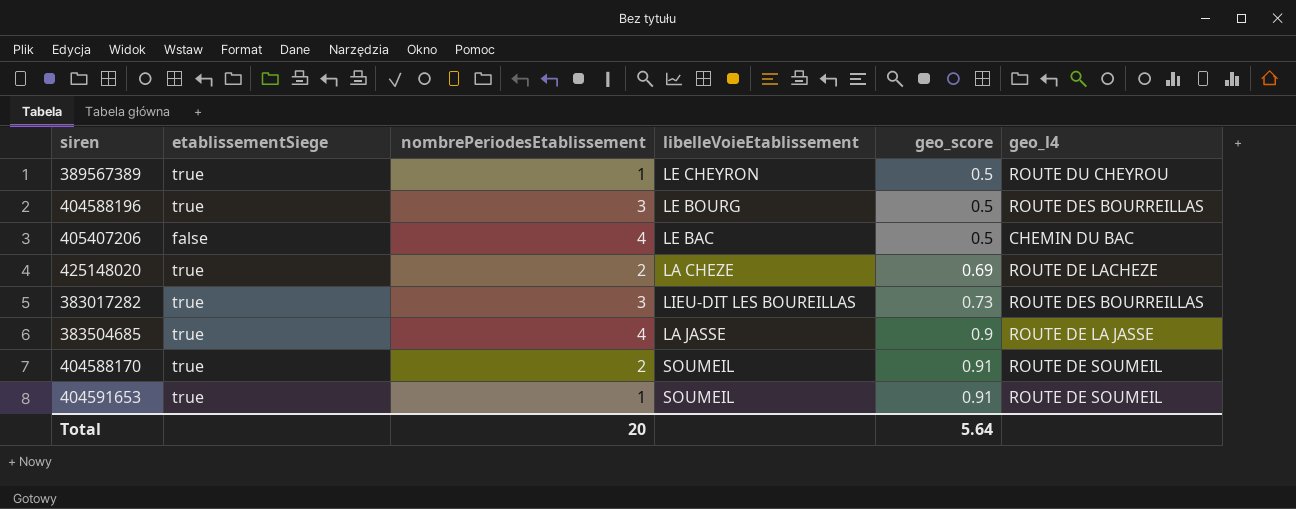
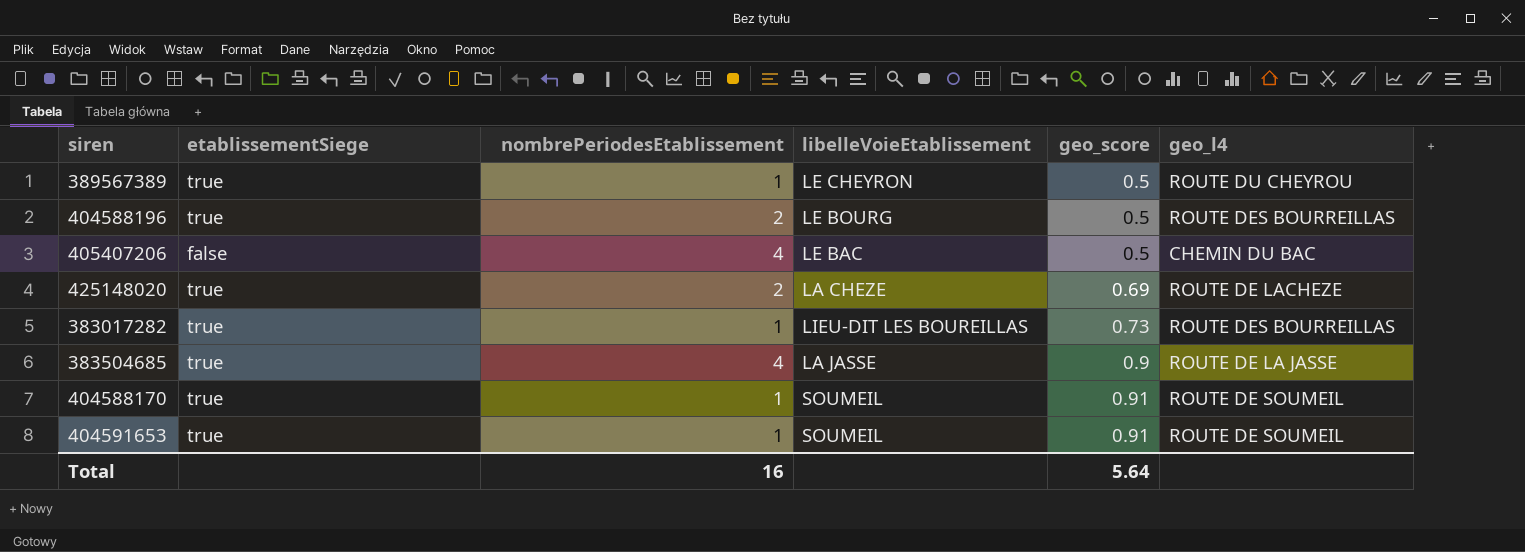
404588196 | nombrePeriodesEtablissement: 3 -> 2
383017282 | nombrePeriodesEtablissement: 3 -> 1
404588170 | nombrePeriodesEtablissement: 2 -> 1
Total | nombrePeriodesEtablissement: 20 -> 16

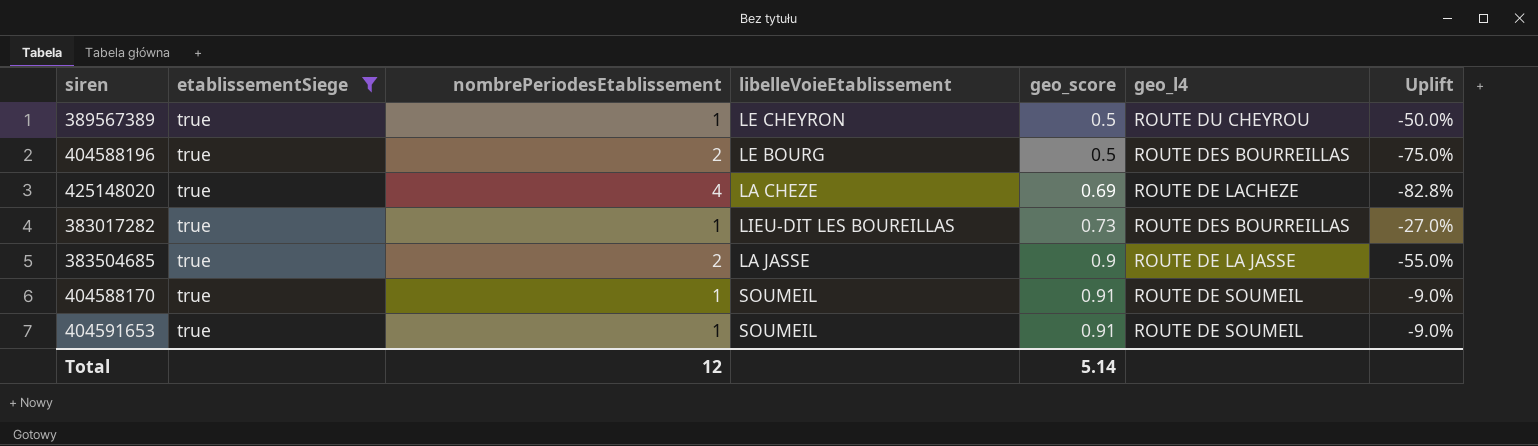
filter: none -> etablissementSiege = true
column Uplift | formula: none -> ([geo_score] - [nombrePeriodesEtablissement]) / [nombrePeriodesEtablissement]
425148020 | nombrePeriodesEtablissement: 2 -> 4
383504685 | nombrePeriodesEtablissement: 4 -> 2
Total | nombrePeriodesEtablissement: 16 -> 12
Total | geo_score: 5.64 -> 5.14

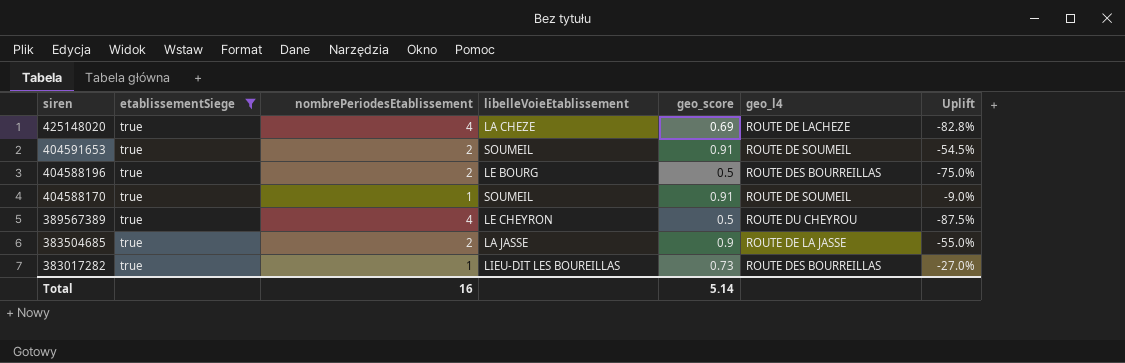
row order: geo_score ascending -> siren descending
404591653 | nombrePeriodesEtablissement: 1 -> 2
404591653 | Uplift: -9.0% -> -54.5%
389567389 | nombrePeriodesEtablissement: 1 -> 4
389567389 | Uplift: -50.0% -> -87.5%
Total | nombrePeriodesEtablissement: 12 -> 16

